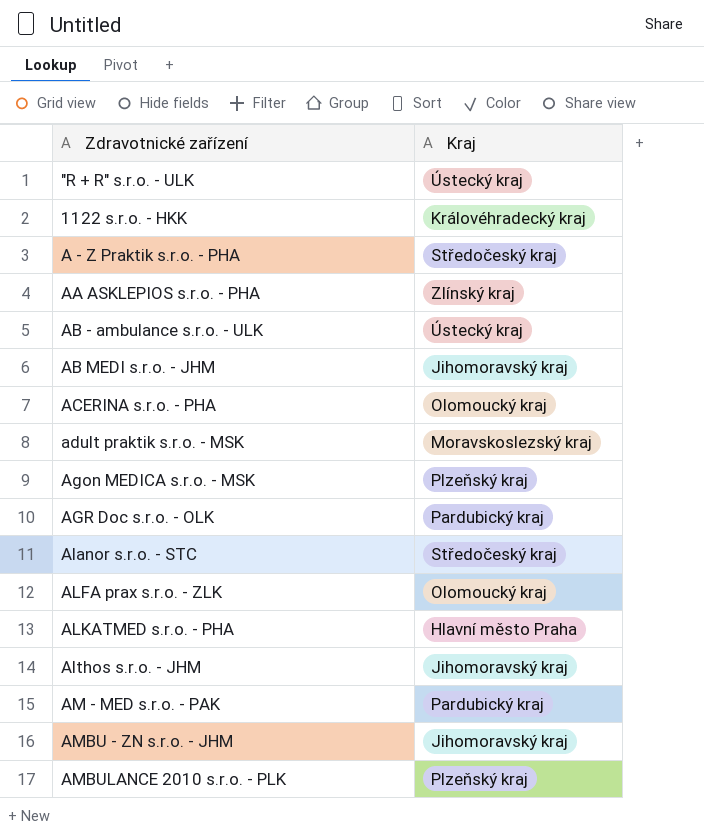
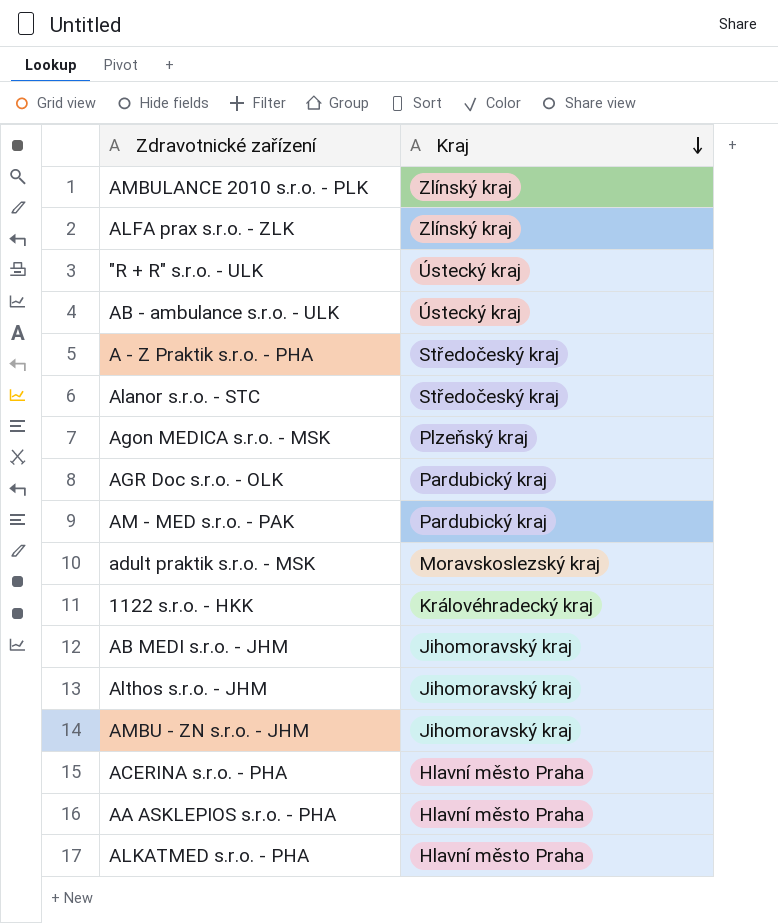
row order: none -> Kraj descending
AMBULANCE 2010 s.r.o. - PLK | Kraj: Plzeňský kraj -> Zlínský kraj
ALFA prax s.r.o. - ZLK | Kraj: Olomoucký kraj -> Zlínský kraj
ACERINA s.r.o. - PHA | Kraj: Olomoucký kraj -> Hlavní město Praha
AA ASKLEPIOS s.r.o. - PHA | Kraj: Zlínský kraj -> Hlavní město Praha

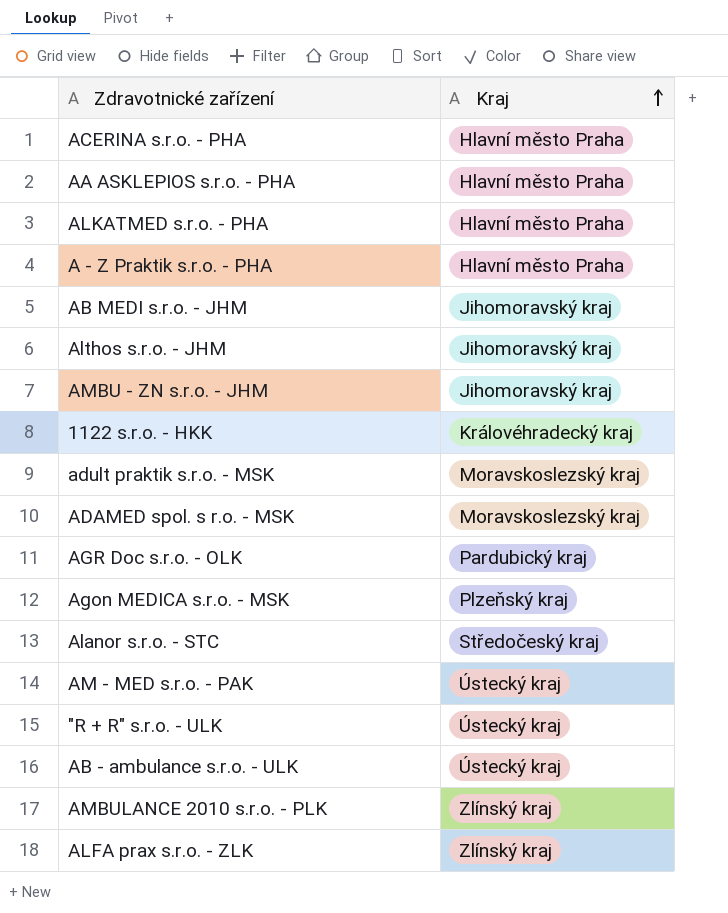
row order: Kraj descending -> Kraj ascending
A - Z Praktik s.r.o. - PHA | Kraj: Středočeský kraj -> Hlavní město Praha
row ADAMED spol. s r.o. - MSK: none -> Moravskoslezský kraj
AM - MED s.r.o. - PAK | Kraj: Pardubický kraj -> Ústecký kraj

